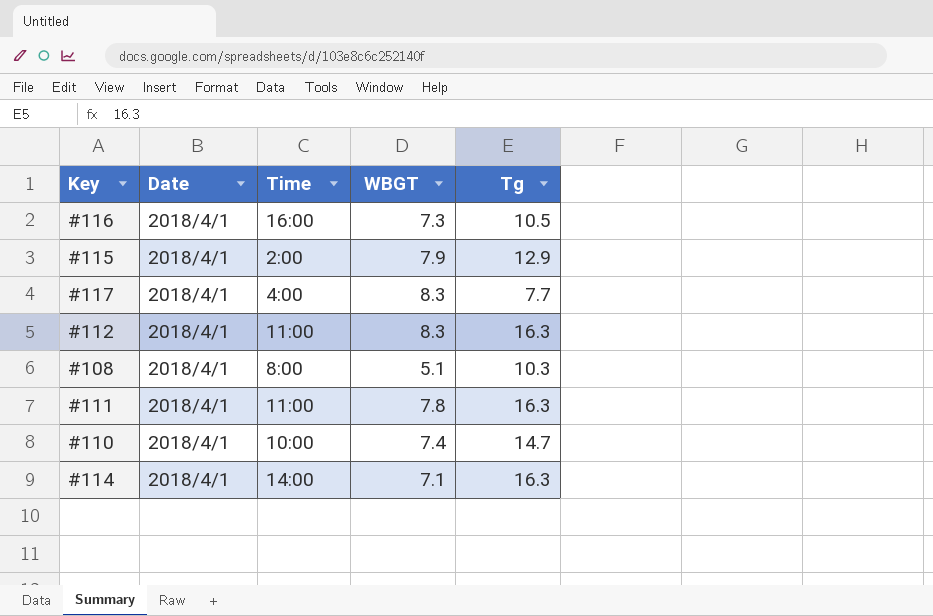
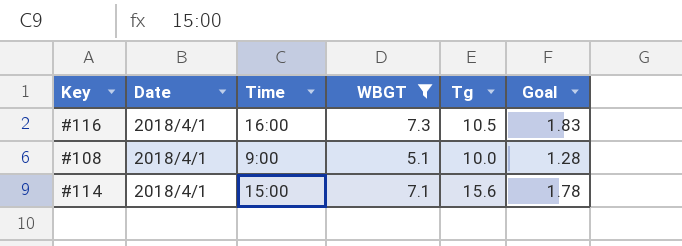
filter: none -> WBGT <= 7.3
column Goal | formula: none -> [WBGT] * 0.25
#108 | Time: 8:00 -> 9:00
#108 | Tg: 10.3 -> 10.0
#114 | Time: 14:00 -> 15:00
#114 | Tg: 16.3 -> 15.6

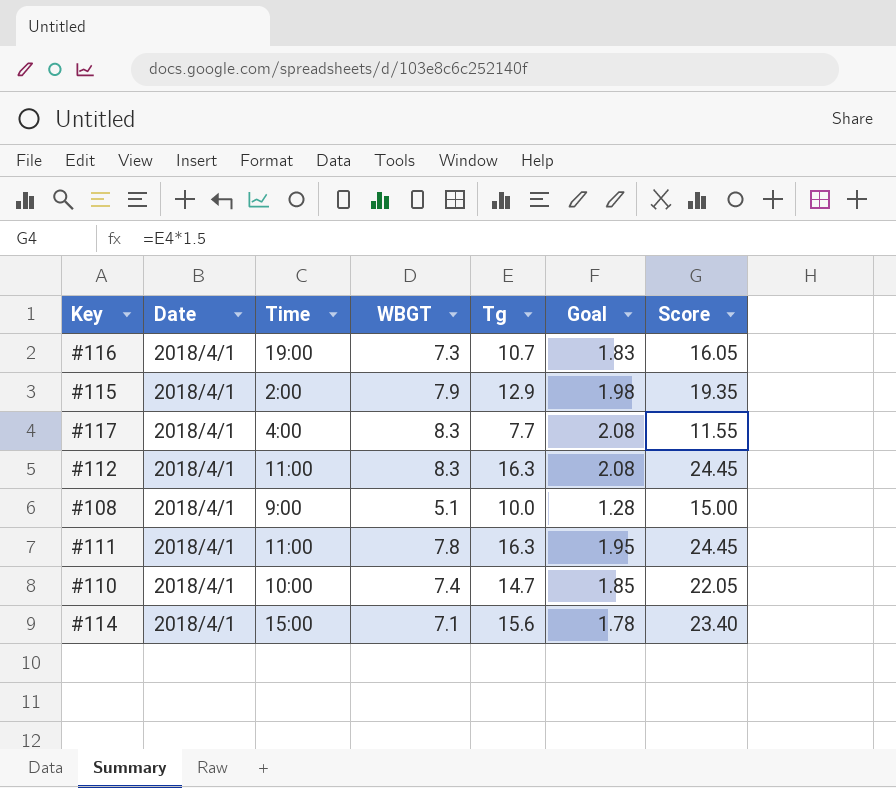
filter: WBGT <= 7.3 -> none
column Score | formula: none -> [Tg] * 1.5
#116 | Time: 16:00 -> 19:00
#116 | Tg: 10.5 -> 10.7

